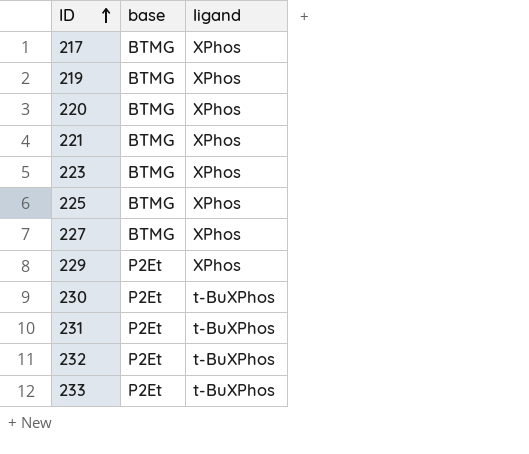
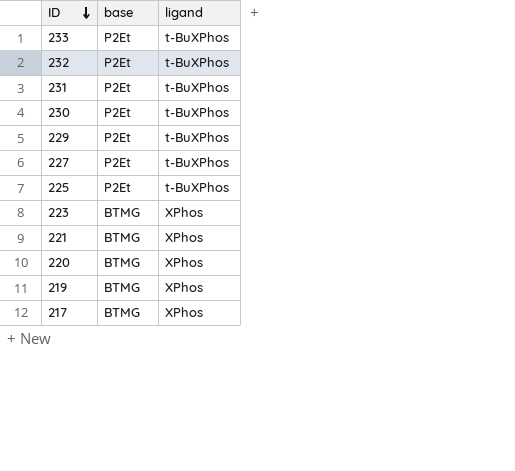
row order: ID ascending -> ID descending
229 | ligand: XPhos -> t-BuXPhos
227 | base: BTMG -> P2Et
227 | ligand: XPhos -> t-BuXPhos
225 | base: BTMG -> P2Et
225 | ligand: XPhos -> t-BuXPhos

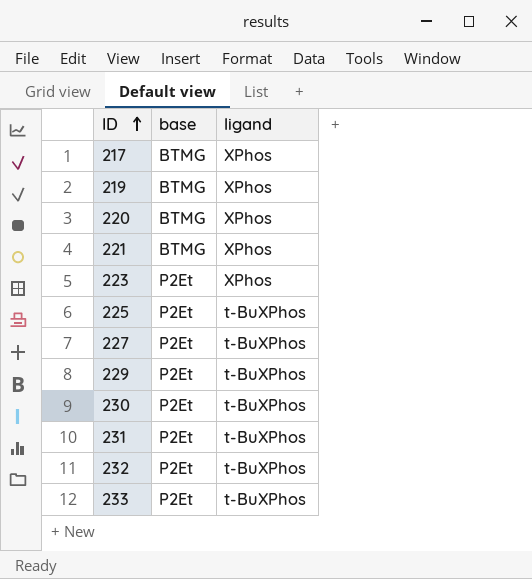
row order: ID descending -> ID ascending
223 | base: BTMG -> P2Et

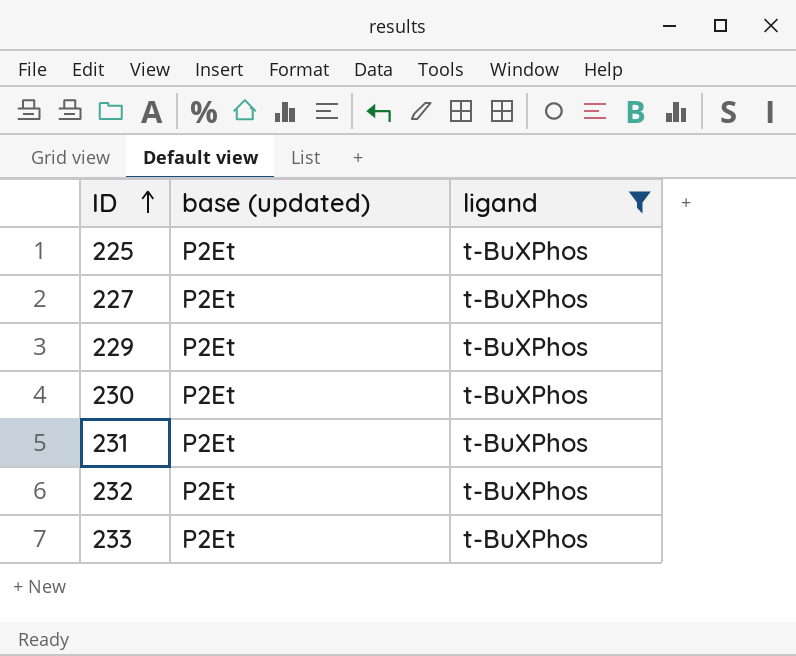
filter: none -> ligand = t-BuXPhos
column name: base -> base (updated)

